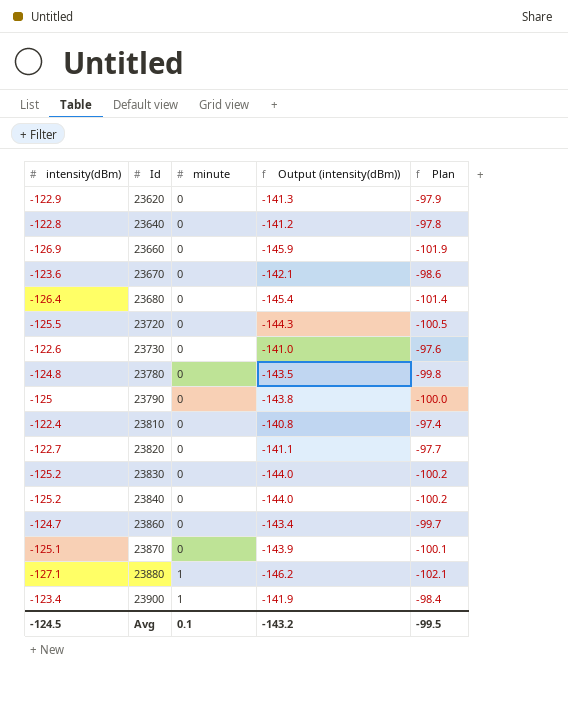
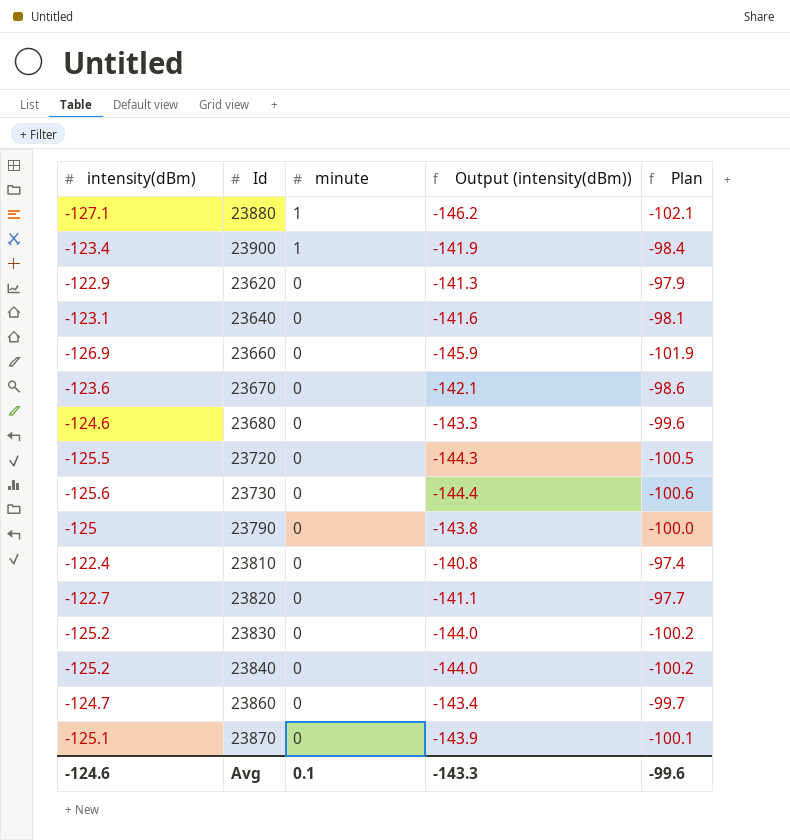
row order: Id ascending -> minute descending
row 23780: -124.8 | 0 | -143.5 | -99.8 -> none
23640 | intensity(dBm): -122.8 -> -123.1
23640 | Output (intensity(dBm)): -141.2 -> -141.6
23640 | Plan: -97.8 -> -98.1
23680 | intensity(dBm): -126.4 -> -124.6
23680 | Output (intensity(dBm)): -145.4 -> -143.3
23680 | Plan: -101.4 -> -99.6
23730 | intensity(dBm): -122.6 -> -125.6
23730 | Output (intensity(dBm)): -141.0 -> -144.4
23730 | Plan: -97.6 -> -100.6
Avg | intensity(dBm): -124.5 -> -124.6
Avg | Output (intensity(dBm)): -143.2 -> -143.3
Avg | Plan: -99.5 -> -99.6

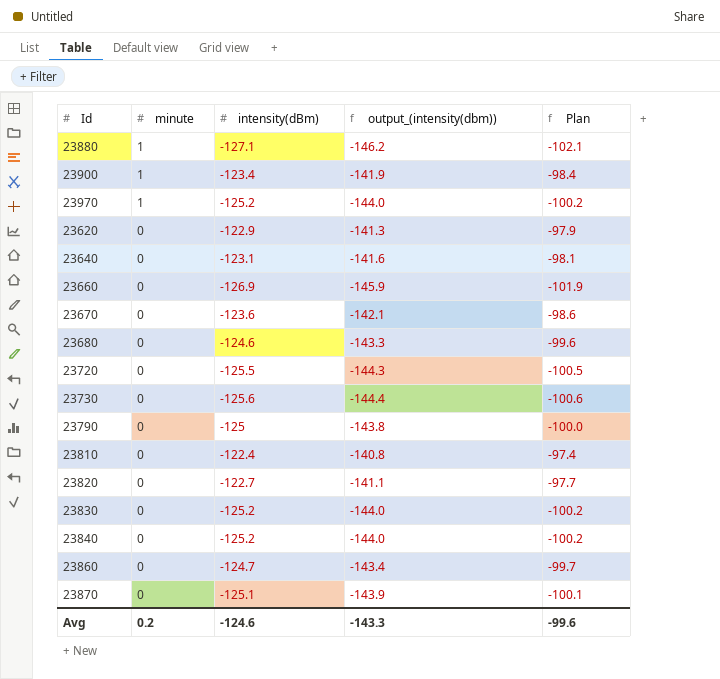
column intensity(dBm) | position: 1 -> 3
column name: Output (intensity(dBm)) -> output_(intensity(dbm))
row 23970: none -> 1 | -125.2 | -144.0 | -100.2
Avg | minute: 0.1 -> 0.2

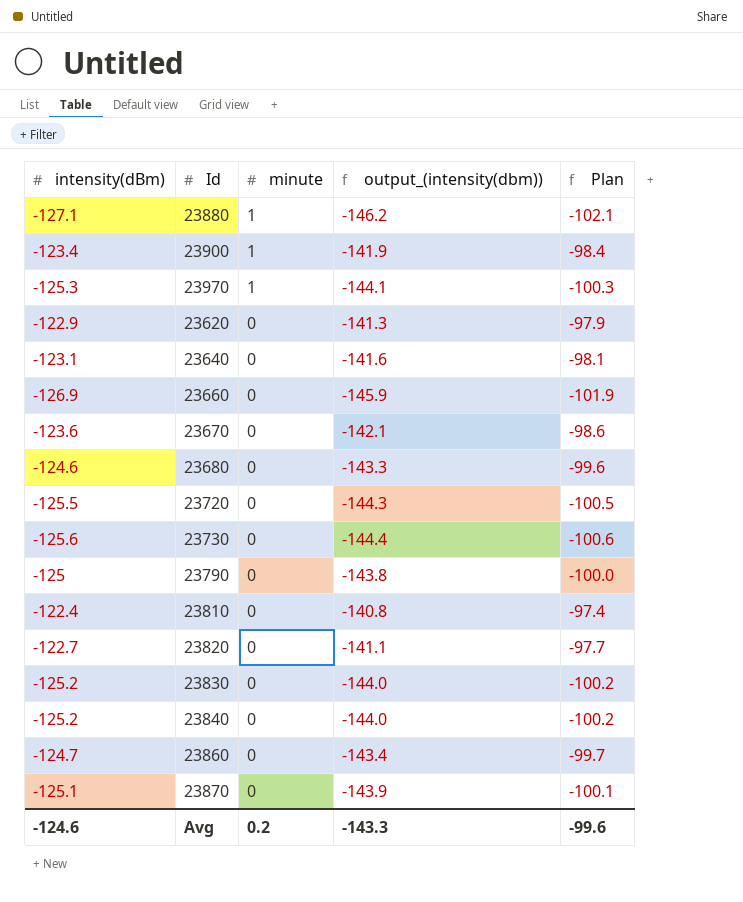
column intensity(dBm) | position: 3 -> 1
23970 | intensity(dBm): -125.2 -> -125.3
23970 | output_(intensity(dbm)): -144.0 -> -144.1
23970 | Plan: -100.2 -> -100.3

